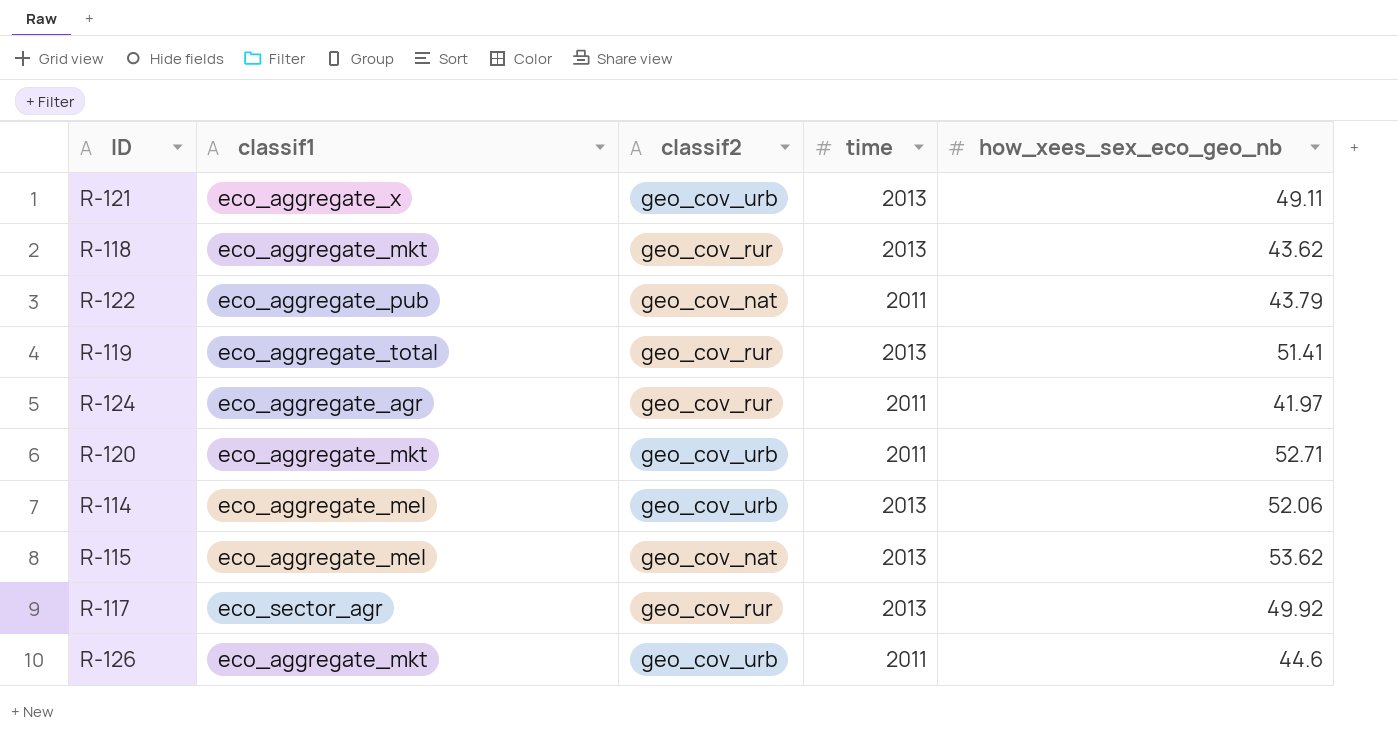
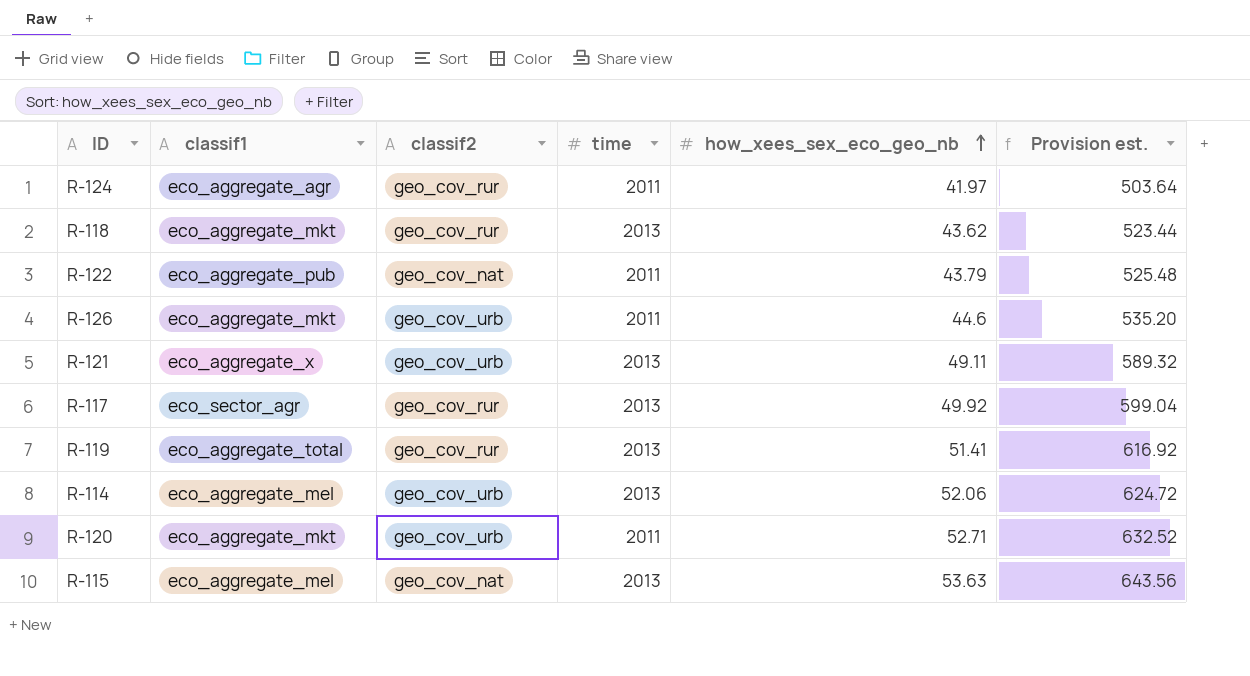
row order: none -> how_xees_sex_eco_geo_nb ascending
column Provision est. | formula: none -> [how_xees_sex_eco_geo_nb] * 12
R-115 | how_xees_sex_eco_geo_nb: 53.62 -> 53.63

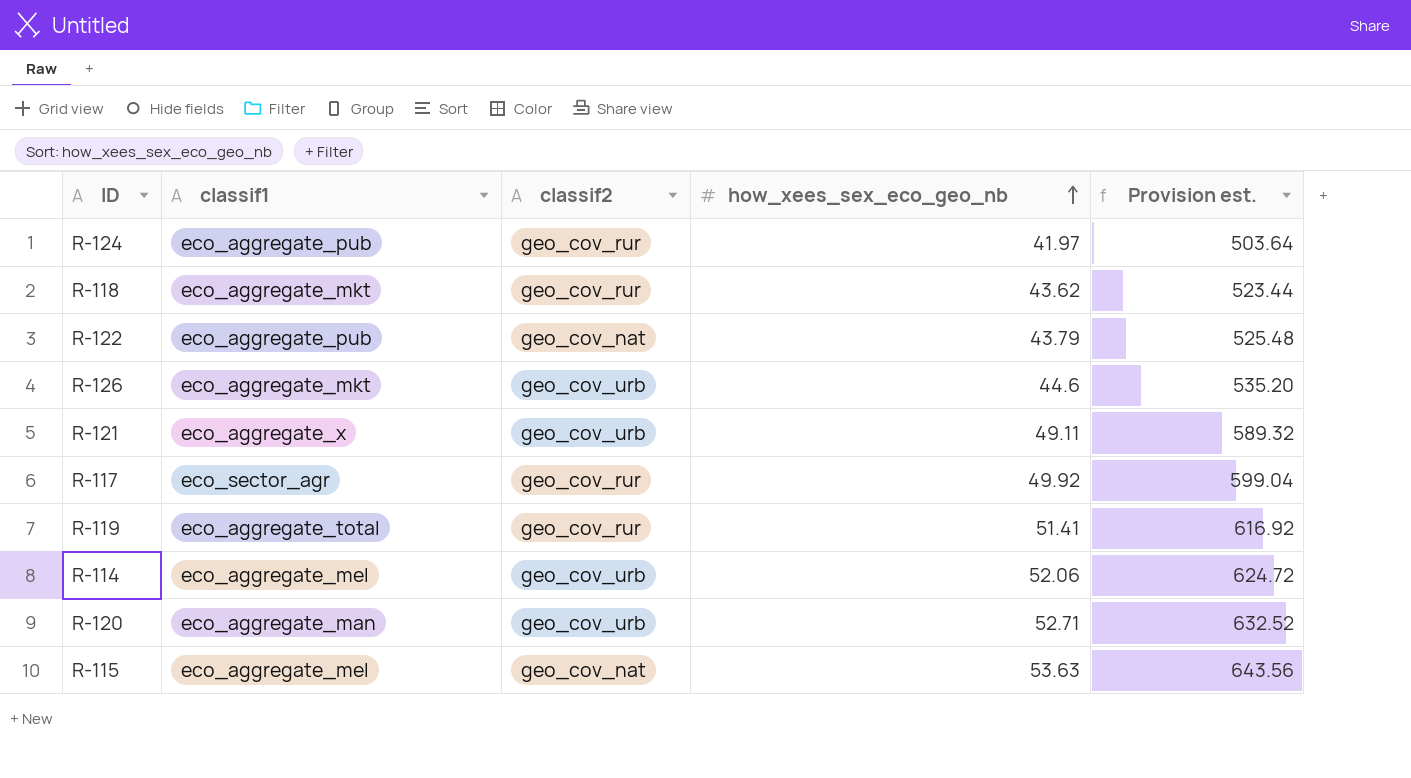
column time | position: 4 -> none
R-124 | classif1: eco_aggregate_agr -> eco_aggregate_pub
R-120 | classif1: eco_aggregate_mkt -> eco_aggregate_man

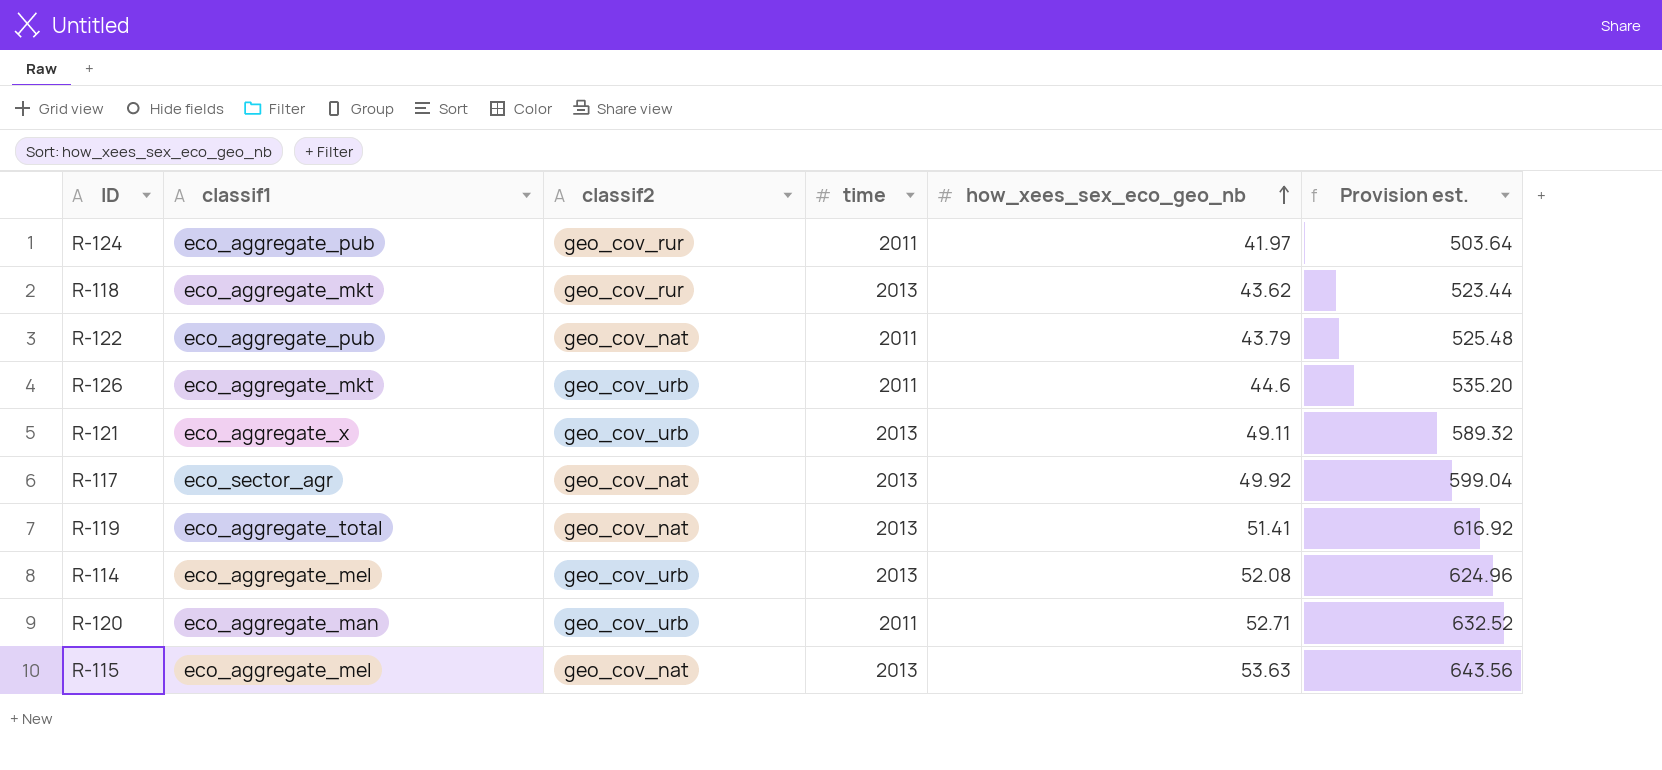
column time | position: none -> 4
R-117 | classif2: geo_cov_rur -> geo_cov_nat
R-119 | classif2: geo_cov_rur -> geo_cov_nat
R-114 | how_xees_sex_eco_geo_nb: 52.06 -> 52.08
R-114 | Provision est.: 624.72 -> 624.96

